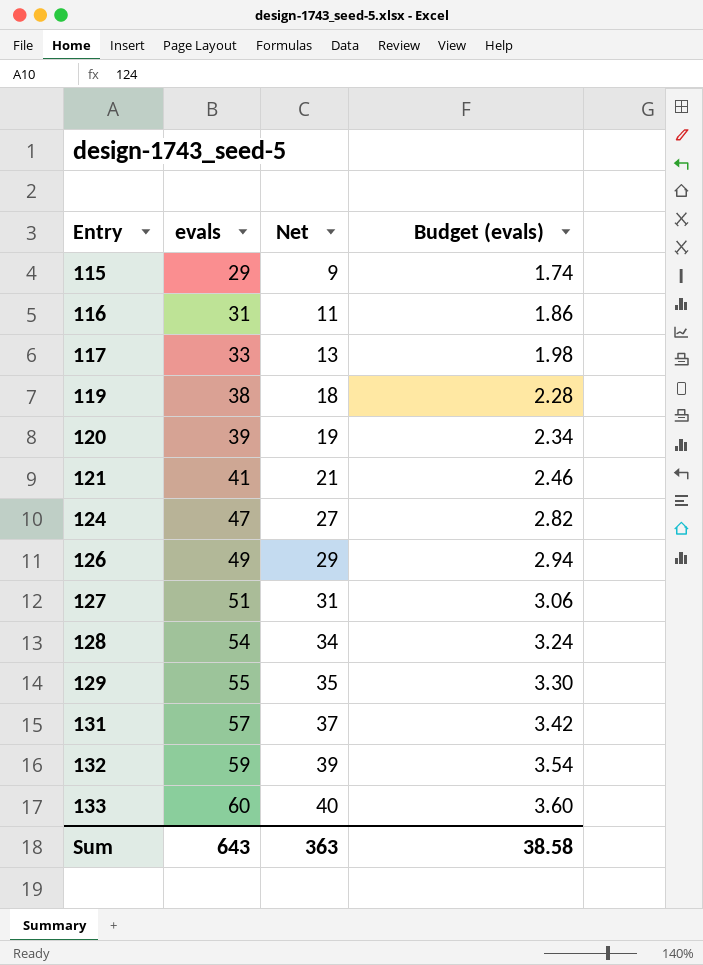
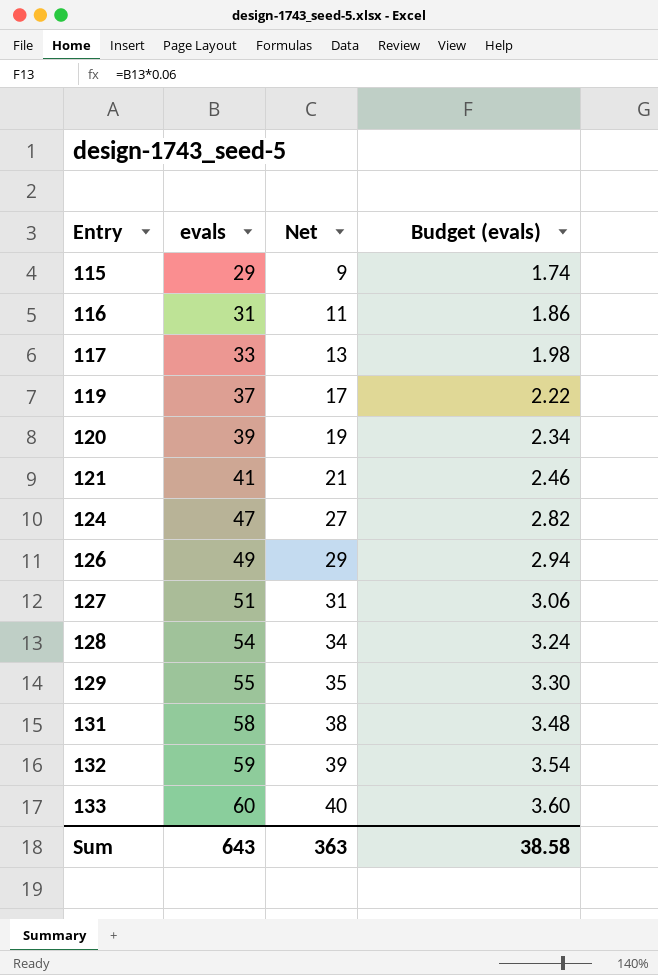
119 | evals: 38 -> 37
119 | Net: 18 -> 17
119 | Budget (evals): 2.28 -> 2.22
131 | evals: 57 -> 58
131 | Net: 37 -> 38
131 | Budget (evals): 3.42 -> 3.48

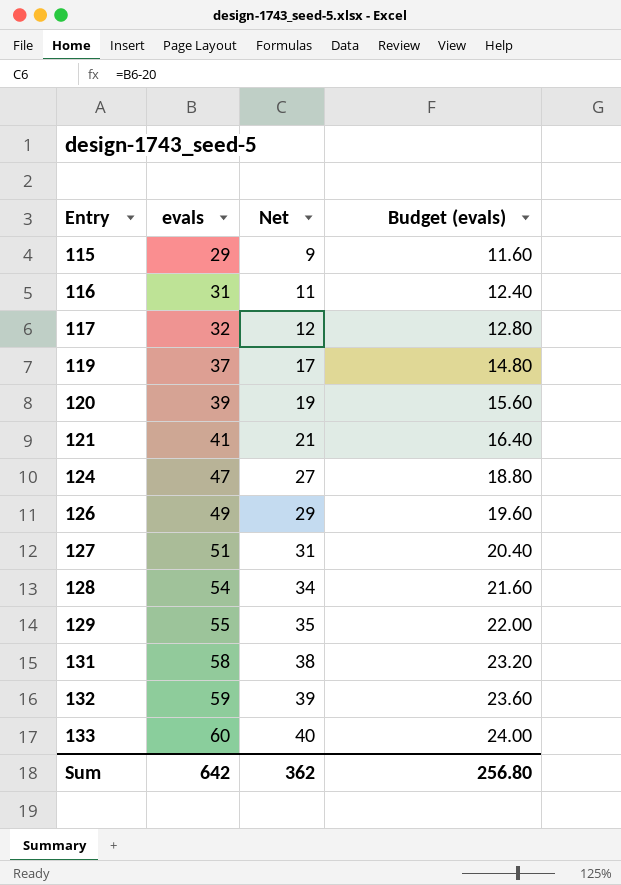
column Budget (evals) | formula: [evals] * 0.06 -> [evals] * 0.4
117 | evals: 33 -> 32
117 | Net: 13 -> 12
Sum | evals: 643 -> 642
Sum | Net: 363 -> 362
Sum | Budget (evals): 38.58 -> 256.80

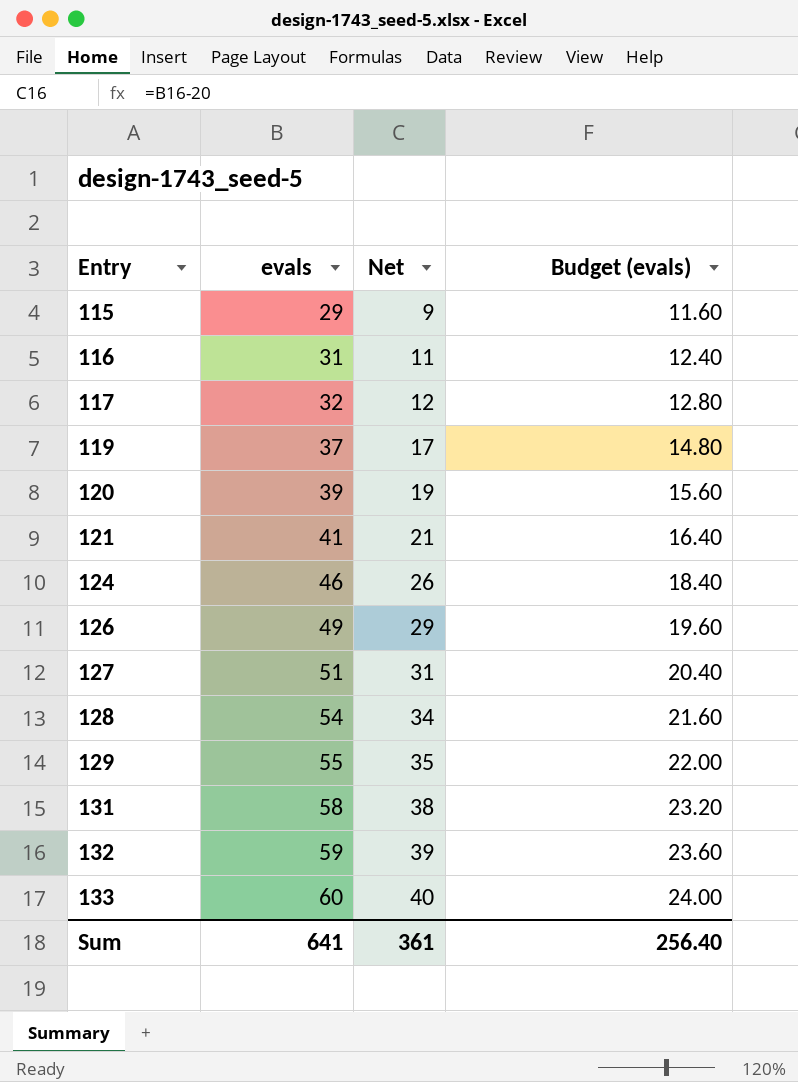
124 | evals: 47 -> 46
124 | Net: 27 -> 26
124 | Budget (evals): 18.80 -> 18.40
Sum | evals: 642 -> 641
Sum | Net: 362 -> 361
Sum | Budget (evals): 256.80 -> 256.40

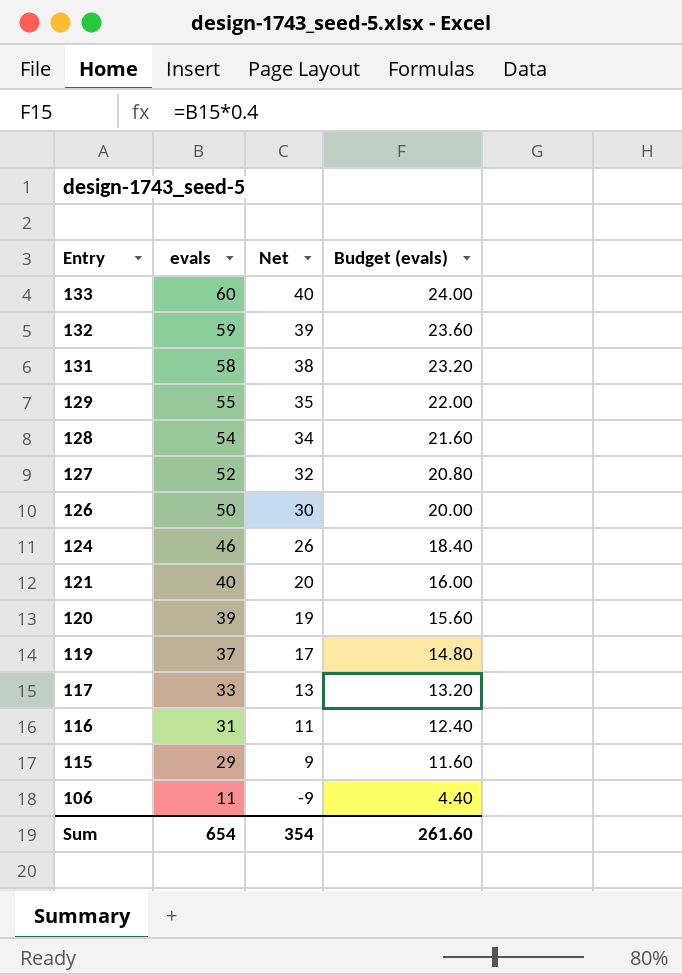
row order: Entry ascending -> Entry descending
127 | evals: 51 -> 52
127 | Net: 31 -> 32
127 | Budget (evals): 20.40 -> 20.80
126 | evals: 49 -> 50
126 | Net: 29 -> 30
126 | Budget (evals): 19.60 -> 20.00
121 | evals: 41 -> 40
121 | Net: 21 -> 20
121 | Budget (evals): 16.40 -> 16.00
117 | evals: 32 -> 33
117 | Net: 12 -> 13
117 | Budget (evals): 12.80 -> 13.20
row 106: none -> 11 | -9 | 4.40
Sum | evals: 641 -> 654
Sum | Net: 361 -> 354
Sum | Budget (evals): 256.40 -> 261.60

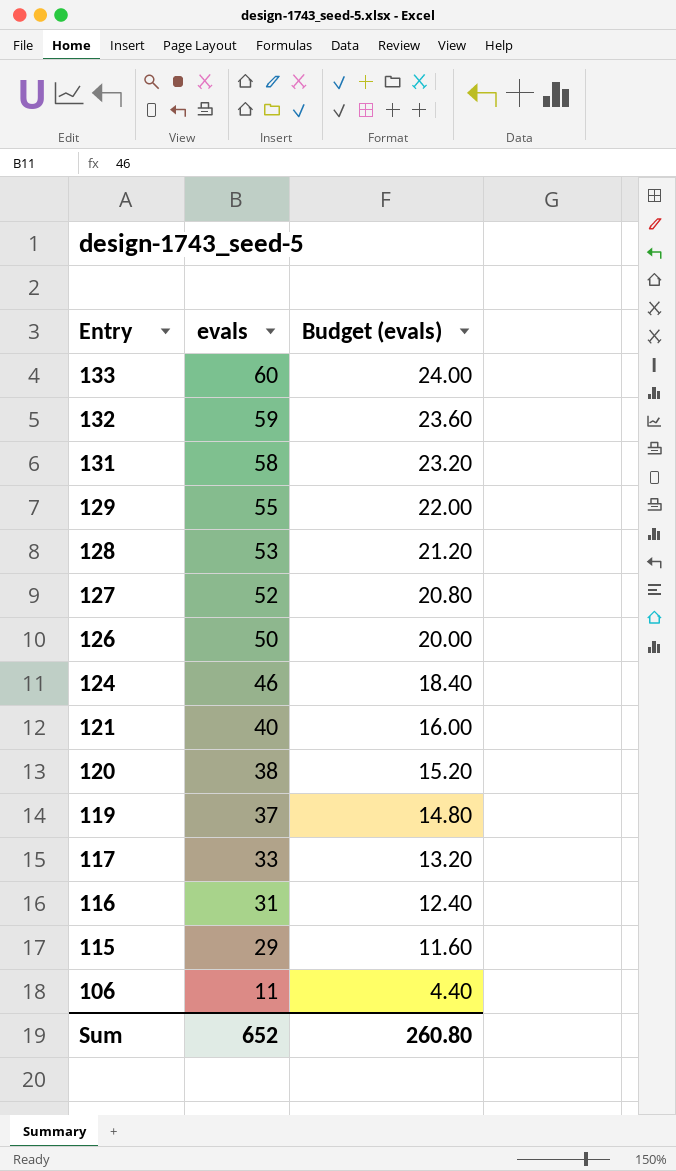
column Net | formula: [evals] - 20 -> none
128 | evals: 54 -> 53
128 | Budget (evals): 21.60 -> 21.20
120 | evals: 39 -> 38
120 | Budget (evals): 15.60 -> 15.20
Sum | evals: 654 -> 652
Sum | Budget (evals): 261.60 -> 260.80

